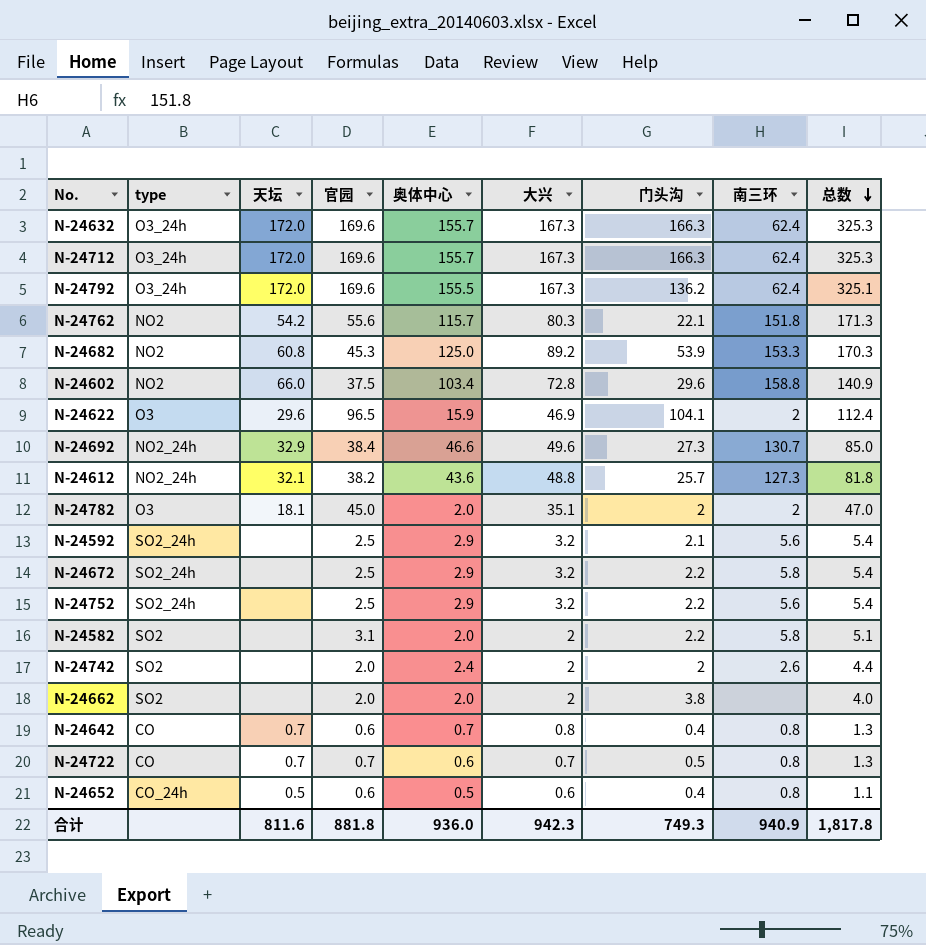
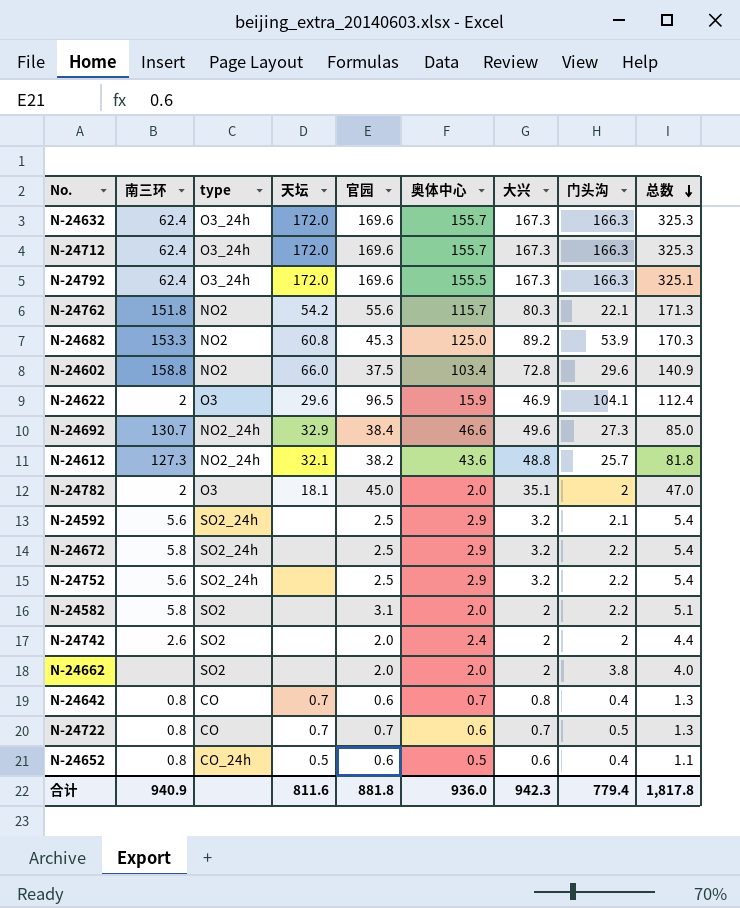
column 南三环 | position: 8 -> 2
N-24792 | 门头沟: 136.2 -> 166.3
合计 | 门头沟: 749.3 -> 779.4

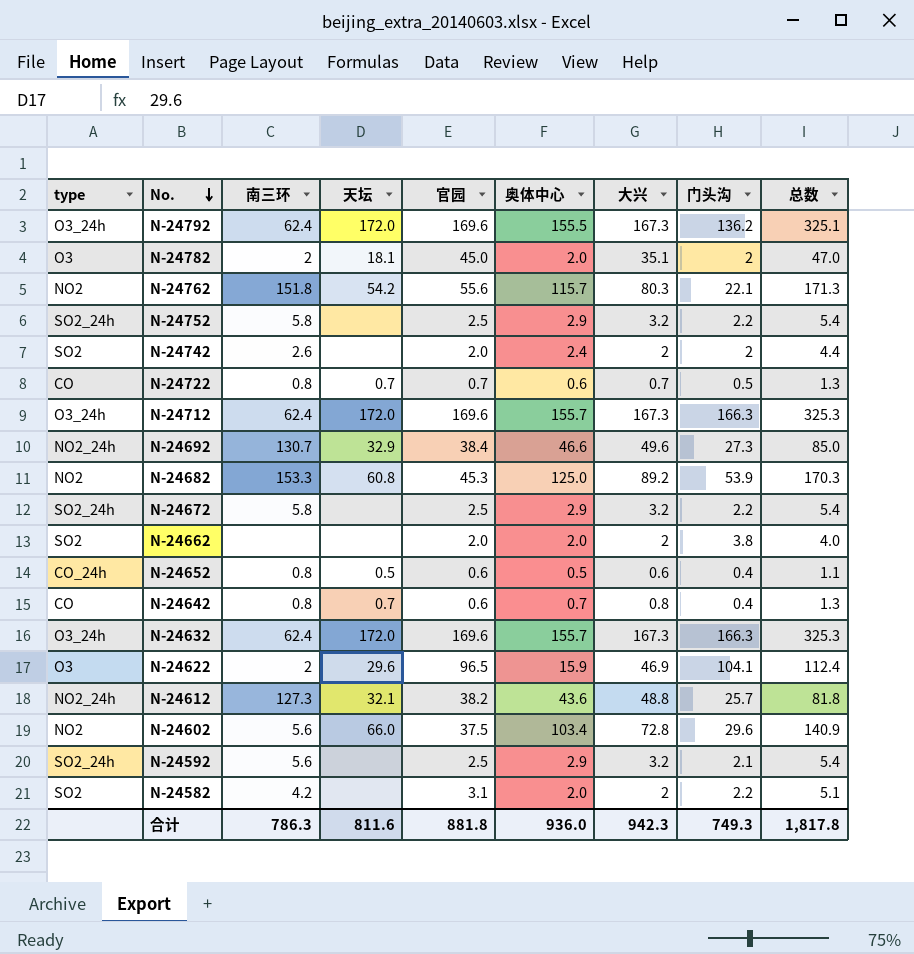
row order: 总数 descending -> No. descending
column type | position: 3 -> 1
N-24792 | 门头沟: 166.3 -> 136.2
N-24752 | 南三环: 5.6 -> 5.8
N-24602 | 南三环: 158.8 -> 5.6
N-24582 | 南三环: 5.8 -> 4.2
合计 | 南三环: 940.9 -> 786.3
合计 | 门头沟: 779.4 -> 749.3

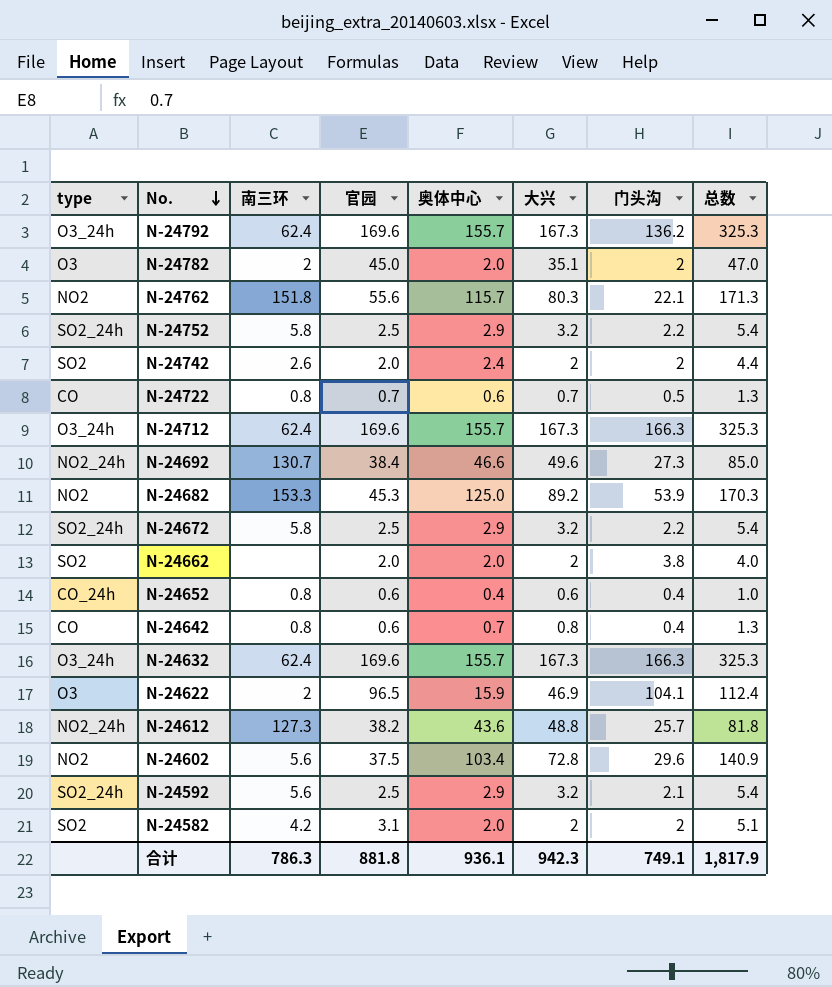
column 天坛 | position: 4 -> none
N-24792 | 奥体中心: 155.5 -> 155.7
N-24792 | 总数: 325.1 -> 325.3
N-24652 | 奥体中心: 0.5 -> 0.4
N-24652 | 总数: 1.1 -> 1.0
N-24582 | 门头沟: 2.2 -> 2
合计 | 奥体中心: 936.0 -> 936.1
合计 | 门头沟: 749.3 -> 749.1
合计 | 总数: 1,817.8 -> 1,817.9

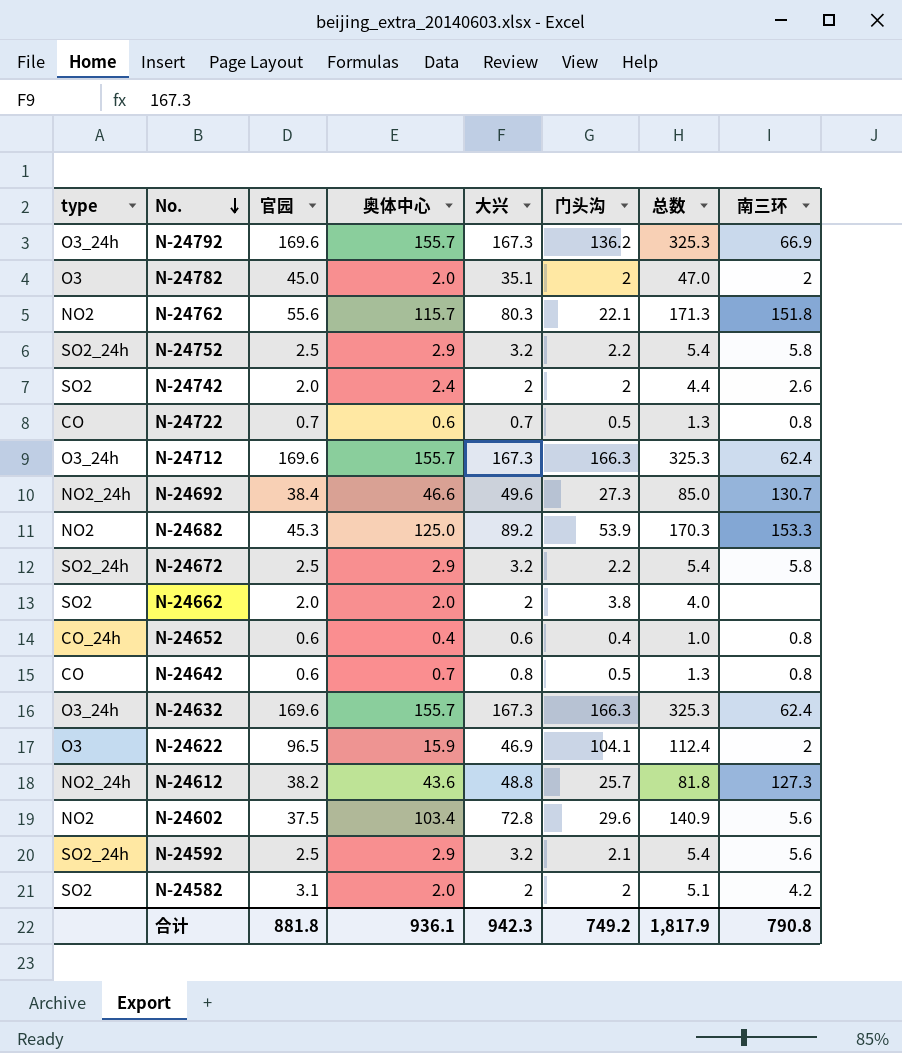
column 南三环 | position: 3 -> 8
N-24792 | 南三环: 62.4 -> 66.9
N-24642 | 门头沟: 0.4 -> 0.5
合计 | 门头沟: 749.1 -> 749.2
合计 | 南三环: 786.3 -> 790.8

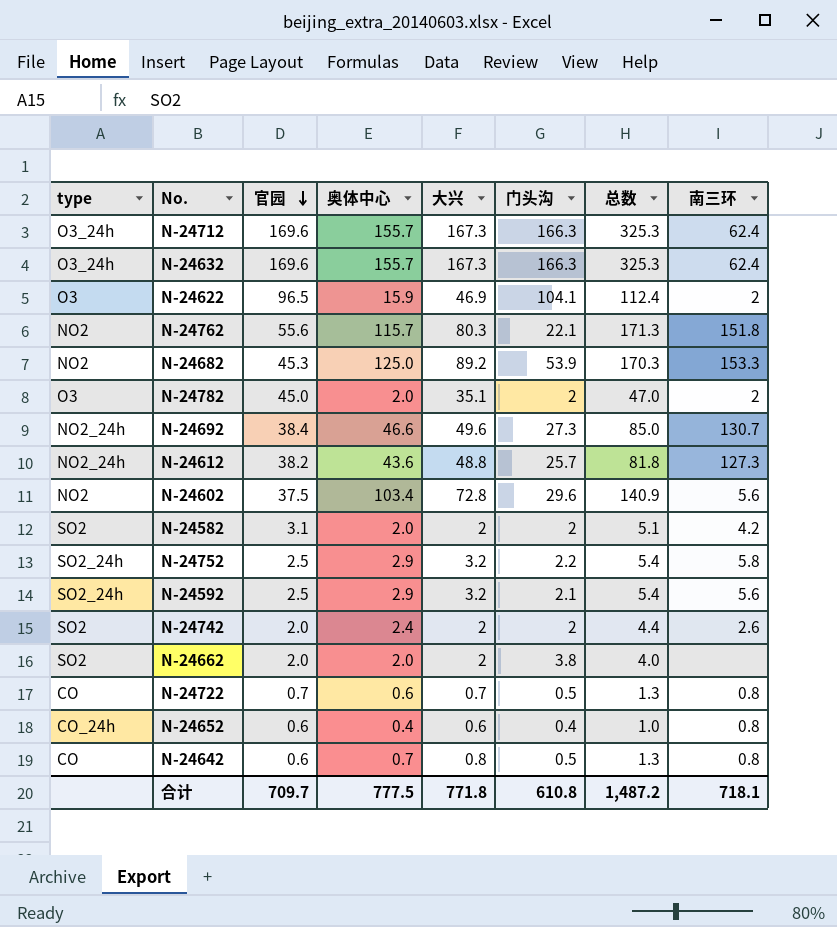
row order: No. descending -> 官园 descending
row N-24792: O3_24h | 169.6 | 155.7 | 167.3 | 136.2 | 325.3 | 66.9 -> none
row N-24672: SO2_24h | 2.5 | 2.9 | 3.2 | 2.2 | 5.4 | 5.8 -> none
合计 | 官园: 881.8 -> 709.7
合计 | 奥体中心: 936.1 -> 777.5
合计 | 大兴: 942.3 -> 771.8
合计 | 门头沟: 749.2 -> 610.8
合计 | 总数: 1,817.9 -> 1,487.2
合计 | 南三环: 790.8 -> 718.1

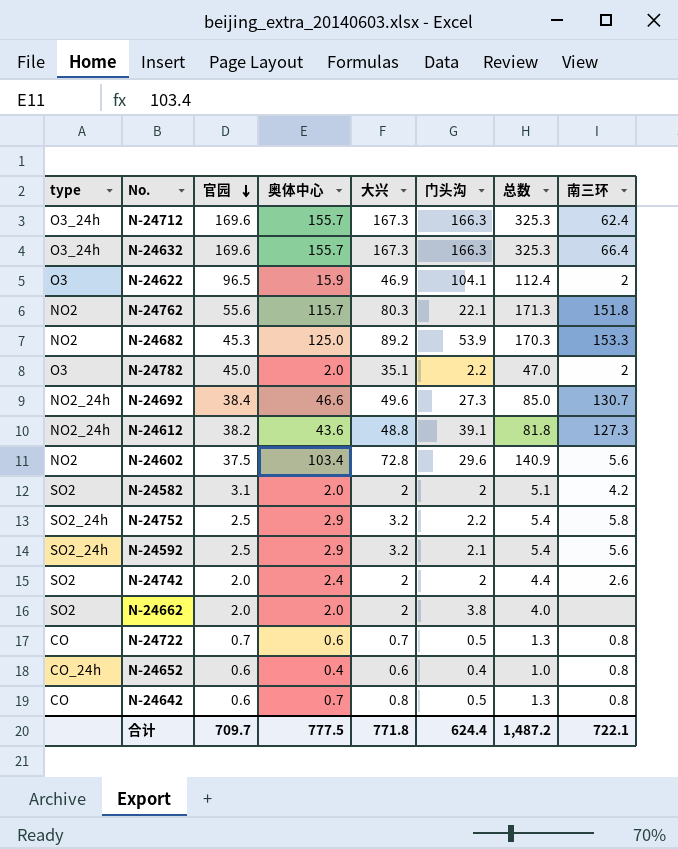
N-24632 | 南三环: 62.4 -> 66.4
N-24782 | 门头沟: 2 -> 2.2
N-24612 | 门头沟: 25.7 -> 39.1
合计 | 门头沟: 610.8 -> 624.4
合计 | 南三环: 718.1 -> 722.1

